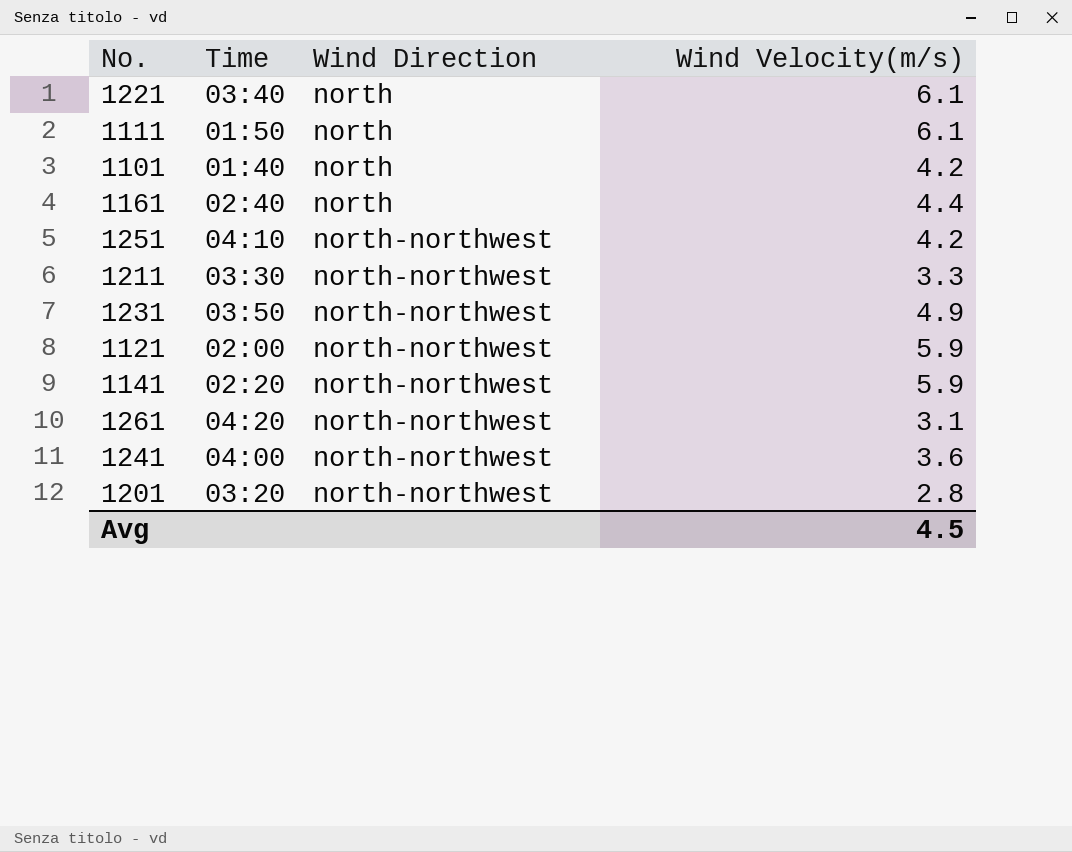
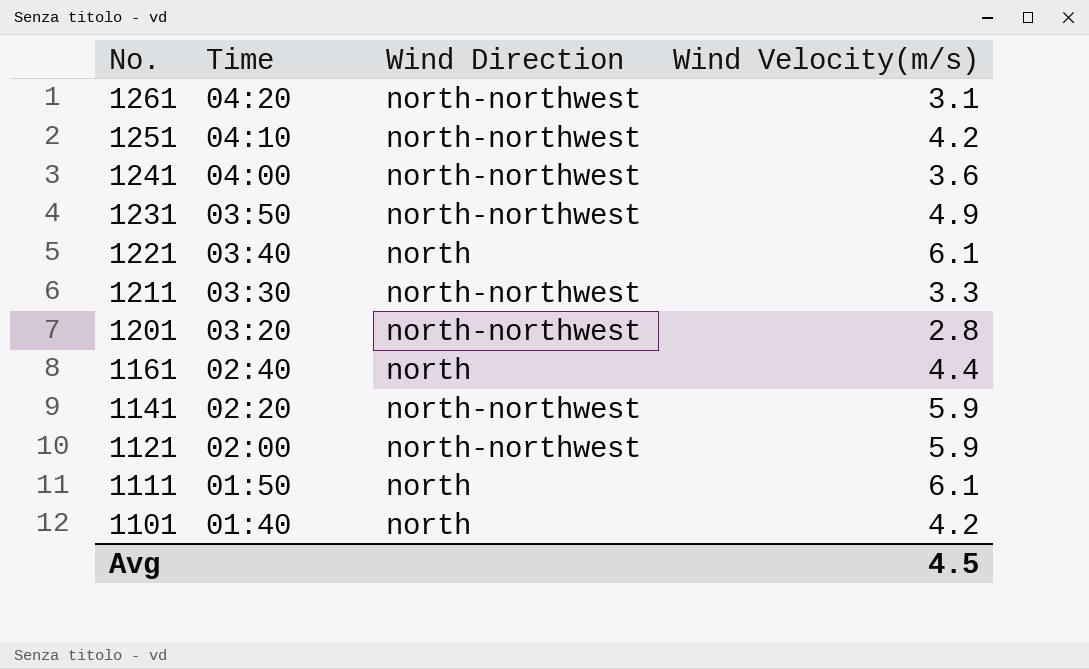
row order: Wind Direction ascending -> No. descending

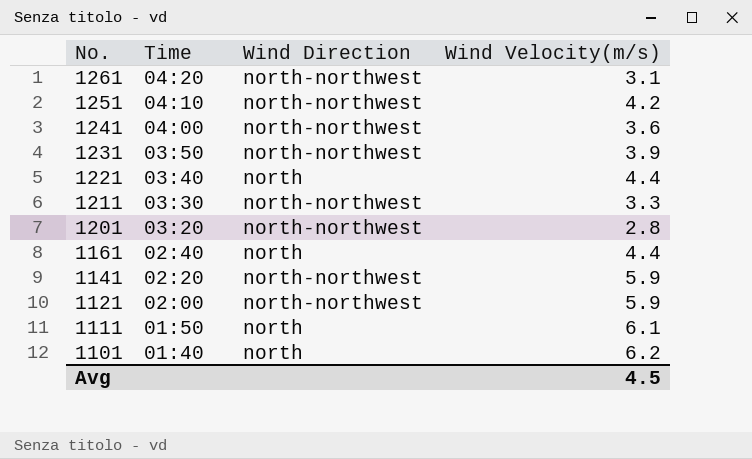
1231 | Wind Velocity(m/s): 4.9 -> 3.9
1221 | Wind Velocity(m/s): 6.1 -> 4.4
1101 | Wind Velocity(m/s): 4.2 -> 6.2

